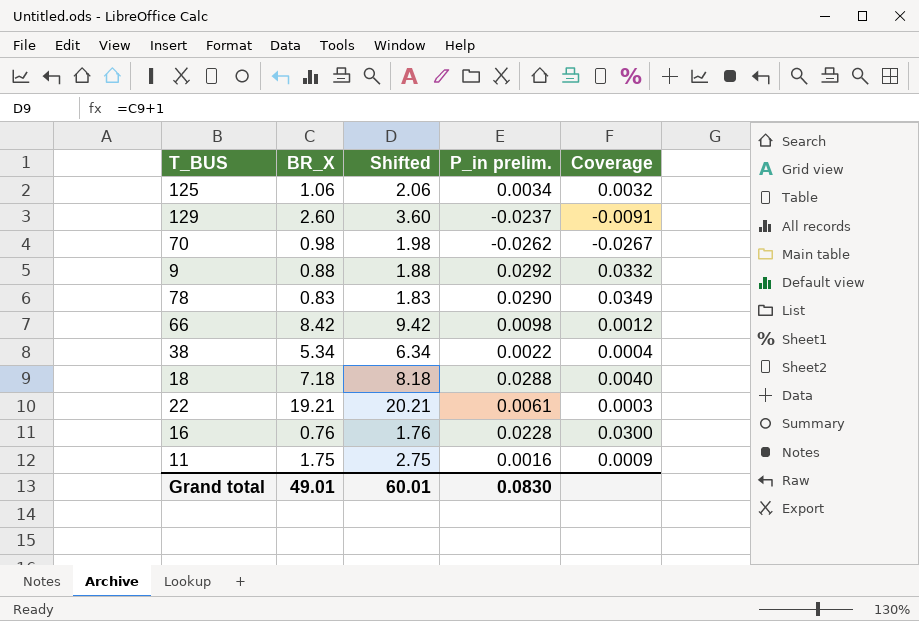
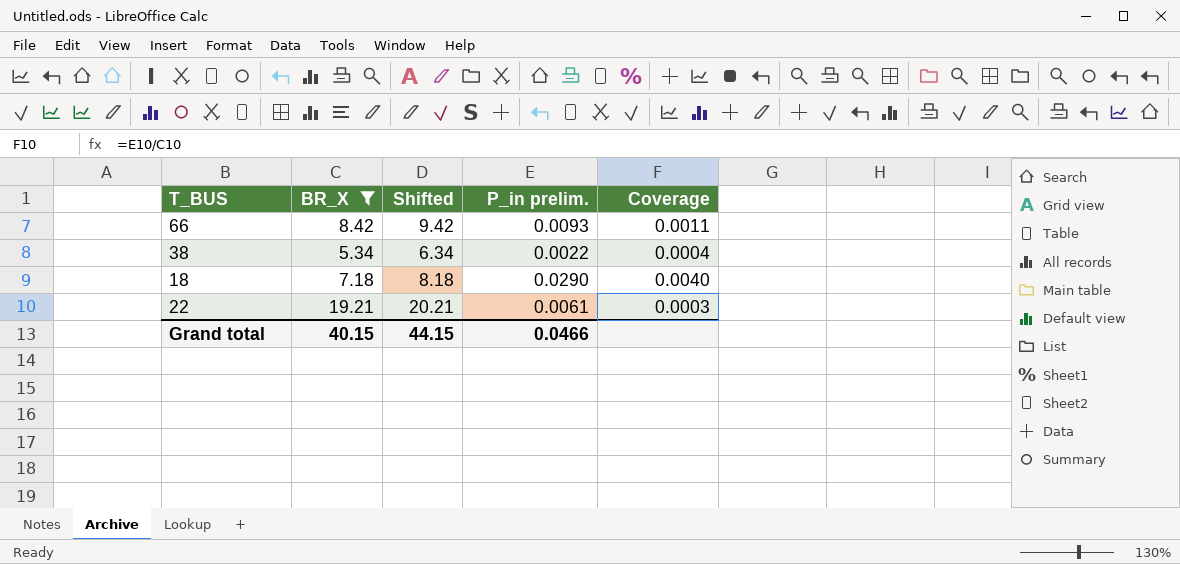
filter: none -> BR_X >= 5.34
66 | P_in prelim.: 0.0098 -> 0.0093
66 | Coverage: 0.0012 -> 0.0011
18 | P_in prelim.: 0.0288 -> 0.0290
Grand total | BR_X: 49.01 -> 40.15
Grand total | Shifted: 60.01 -> 44.15
Grand total | P_in prelim.: 0.0830 -> 0.0466

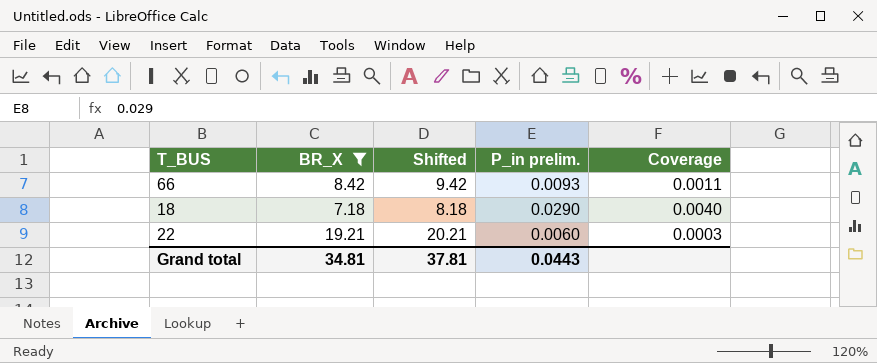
row 38: 5.34 | 6.34 | 0.0022 | 0.0004 -> none
22 | P_in prelim.: 0.0061 -> 0.0060
Grand total | BR_X: 40.15 -> 34.81
Grand total | Shifted: 44.15 -> 37.81
Grand total | P_in prelim.: 0.0466 -> 0.0443

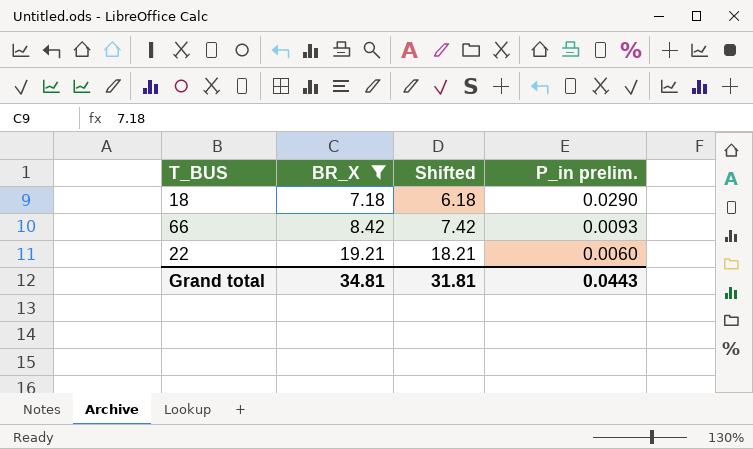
row order: none -> BR_X ascending
column Coverage | formula: [P_in prelim.] / [BR_X] -> none
column Shifted | formula: [BR_X] + 1 -> [BR_X] - 1
Grand total | Shifted: 37.81 -> 31.81

